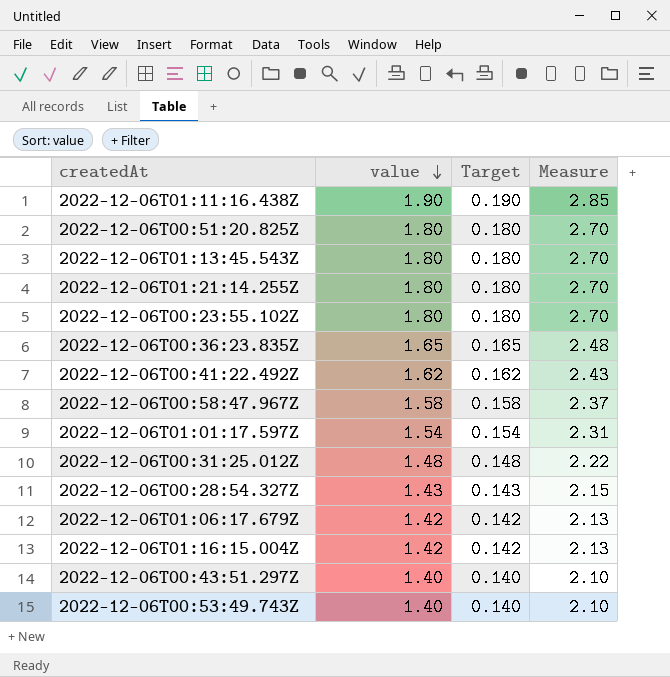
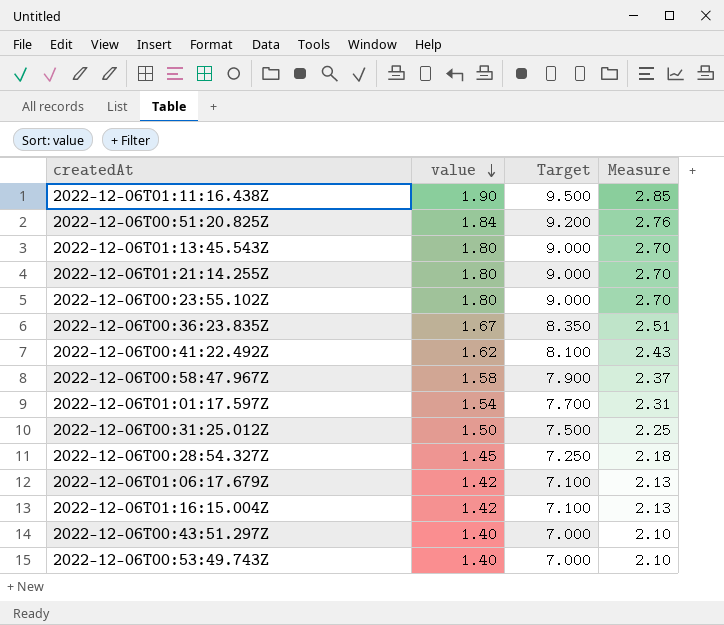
column Target | formula: [value] * 0.1 -> [value] * 5
2022-12-06T00:51:20.825Z | value: 1.80 -> 1.84
2022-12-06T00:51:20.825Z | Measure: 2.70 -> 2.76
2022-12-06T00:36:23.835Z | value: 1.65 -> 1.67
2022-12-06T00:36:23.835Z | Measure: 2.48 -> 2.51
2022-12-06T00:31:25.012Z | value: 1.48 -> 1.50
2022-12-06T00:31:25.012Z | Measure: 2.22 -> 2.25
2022-12-06T00:28:54.327Z | value: 1.43 -> 1.45
2022-12-06T00:28:54.327Z | Measure: 2.15 -> 2.18

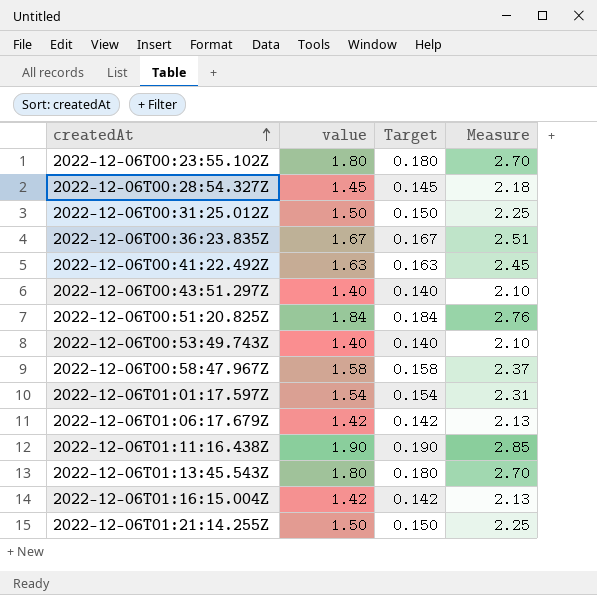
row order: value descending -> createdAt ascending
column Target | formula: [value] * 5 -> [value] * 0.1
2022-12-06T00:41:22.492Z | value: 1.62 -> 1.63
2022-12-06T00:41:22.492Z | Measure: 2.43 -> 2.45
2022-12-06T01:21:14.255Z | value: 1.80 -> 1.50
2022-12-06T01:21:14.255Z | Measure: 2.70 -> 2.25

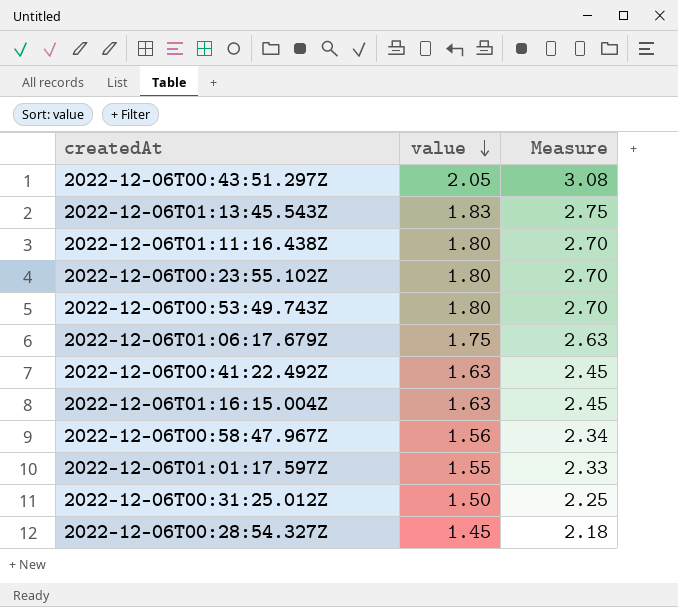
row order: createdAt ascending -> value descending
column Target | formula: [value] * 0.1 -> none
row 2022-12-06T00:36:23.835Z: 1.67 | 0.167 | 2.51 -> none
row 2022-12-06T00:51:20.825Z: 1.84 | 0.184 | 2.76 -> none
row 2022-12-06T01:21:14.255Z: 1.50 | 0.150 | 2.25 -> none
2022-12-06T00:43:51.297Z | value: 1.40 -> 2.05
2022-12-06T00:43:51.297Z | Measure: 2.10 -> 3.08
2022-12-06T01:13:45.543Z | value: 1.80 -> 1.83
2022-12-06T01:13:45.543Z | Measure: 2.70 -> 2.75
2022-12-06T01:11:16.438Z | value: 1.90 -> 1.80
2022-12-06T01:11:16.438Z | Measure: 2.85 -> 2.70
2022-12-06T00:53:49.743Z | value: 1.40 -> 1.80
2022-12-06T00:53:49.743Z | Measure: 2.10 -> 2.70
2022-12-06T01:06:17.679Z | value: 1.42 -> 1.75
2022-12-06T01:06:17.679Z | Measure: 2.13 -> 2.63
2022-12-06T01:16:15.004Z | value: 1.42 -> 1.63
2022-12-06T01:16:15.004Z | Measure: 2.13 -> 2.45
2022-12-06T00:58:47.967Z | value: 1.58 -> 1.56
2022-12-06T00:58:47.967Z | Measure: 2.37 -> 2.34
2022-12-06T01:01:17.597Z | value: 1.54 -> 1.55
2022-12-06T01:01:17.597Z | Measure: 2.31 -> 2.33

